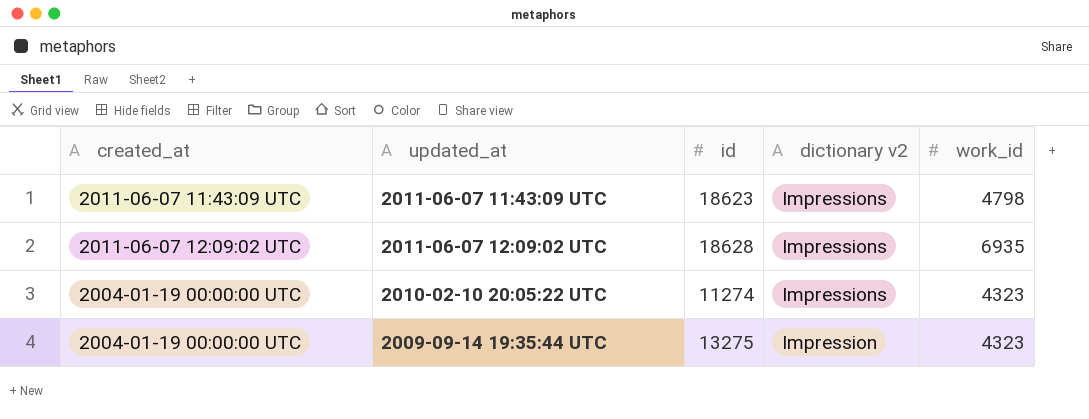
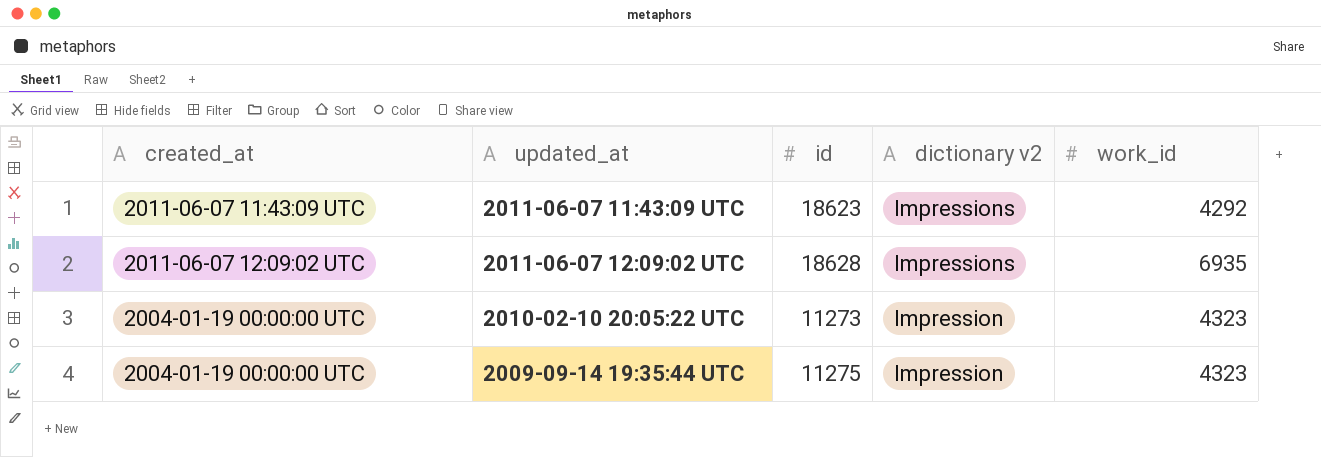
2011-06-07 11:43:09 UTC | work_id: 4798 -> 4292
2010-02-10 20:05:22 UTC | id: 11274 -> 11273
2010-02-10 20:05:22 UTC | dictionary v2: Impressions -> Impression
2009-09-14 19:35:44 UTC | id: 13275 -> 11275

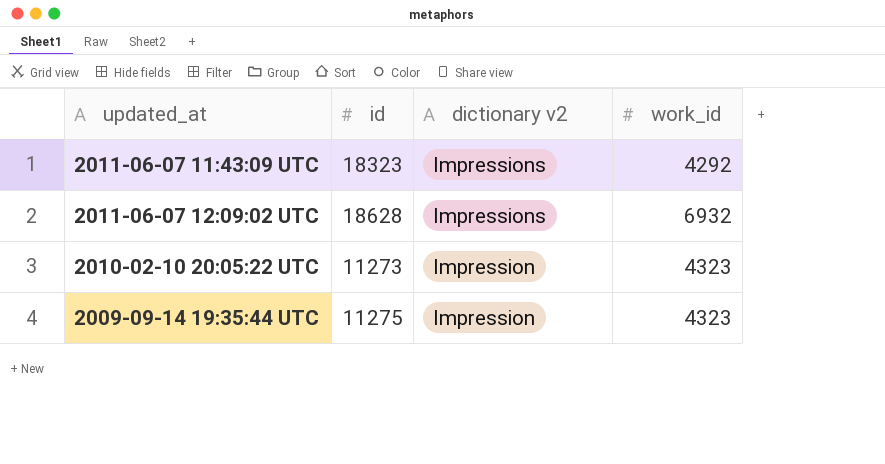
column created_at | position: 1 -> none
2011-06-07 11:43:09 UTC | id: 18623 -> 18323
2011-06-07 12:09:02 UTC | work_id: 6935 -> 6932

